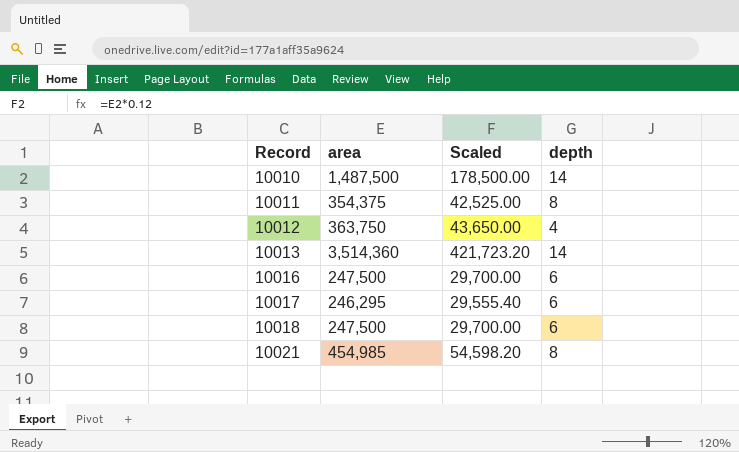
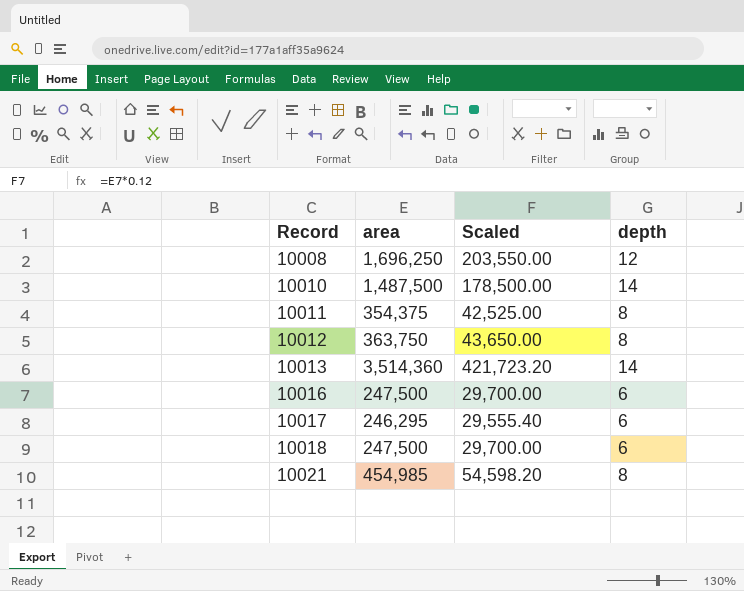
row 10008: none -> 1,696,250 | 203,550.00 | 12
10012 | depth: 4 -> 8

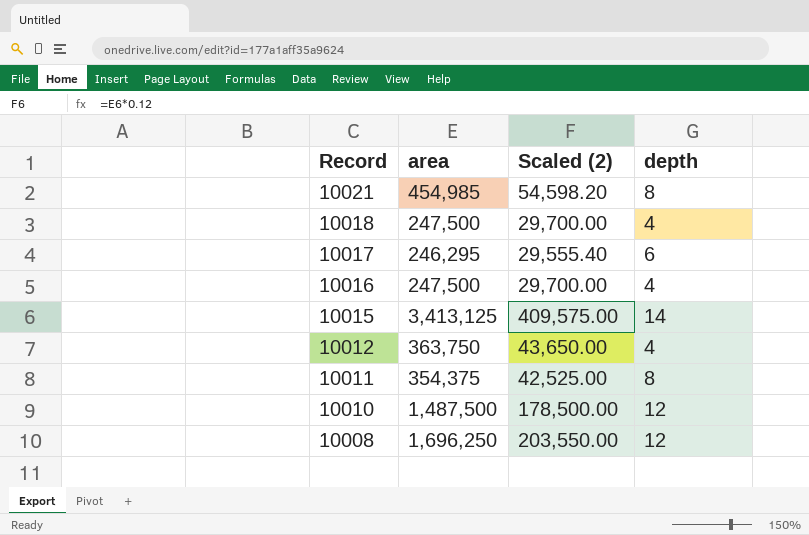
row order: Record ascending -> Record descending
column name: Scaled -> Scaled (2)
row 10013: 3,514,360 | 421,723.20 | 14 -> none
10018 | depth: 6 -> 4
10016 | depth: 6 -> 4
row 10015: none -> 3,413,125 | 409,575.00 | 14
10012 | depth: 8 -> 4
10010 | depth: 14 -> 12

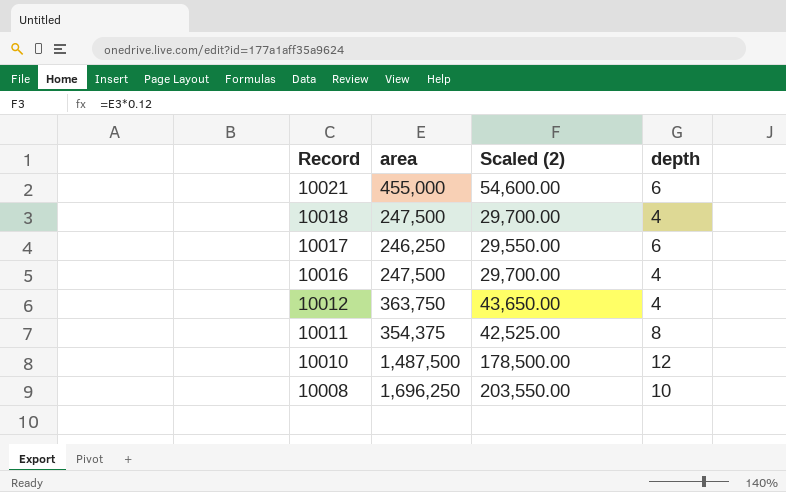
row 10015: 3,413,125 | 409,575.00 | 14 -> none
10021 | area: 454,985 -> 455,000
10021 | Scaled (2): 54,598.20 -> 54,600.00
10021 | depth: 8 -> 6
10017 | area: 246,295 -> 246,250
10017 | Scaled (2): 29,555.40 -> 29,550.00
10008 | depth: 12 -> 10

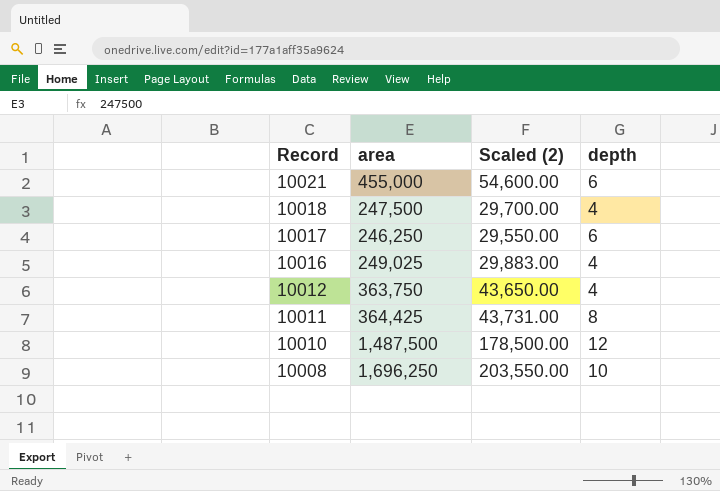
10016 | area: 247,500 -> 249,025
10016 | Scaled (2): 29,700.00 -> 29,883.00
10011 | area: 354,375 -> 364,425
10011 | Scaled (2): 42,525.00 -> 43,731.00

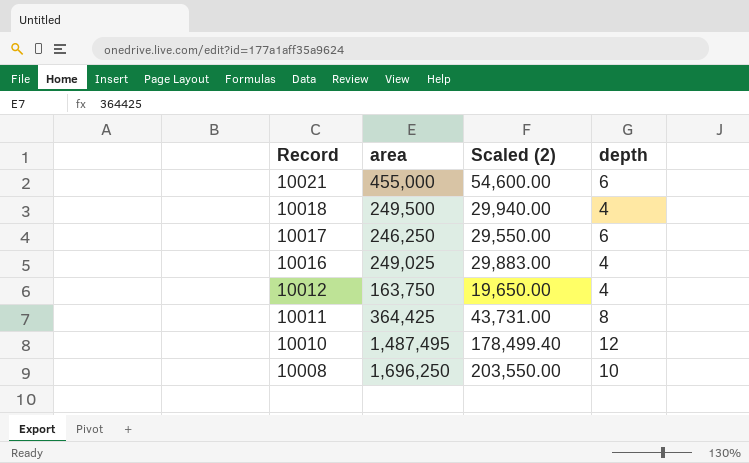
10018 | area: 247,500 -> 249,500
10018 | Scaled (2): 29,700.00 -> 29,940.00
10012 | area: 363,750 -> 163,750
10012 | Scaled (2): 43,650.00 -> 19,650.00
10010 | area: 1,487,500 -> 1,487,495
10010 | Scaled (2): 178,500.00 -> 178,499.40

